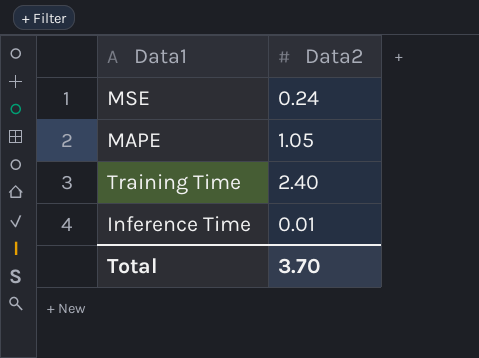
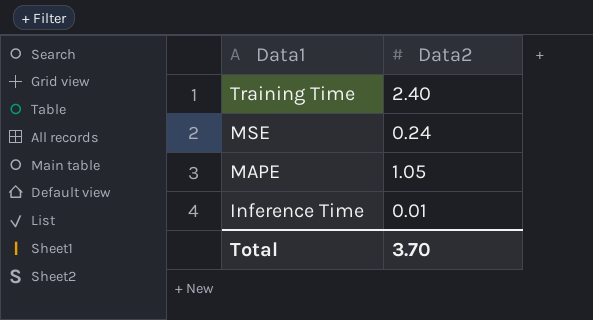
row order: none -> Data1 descending

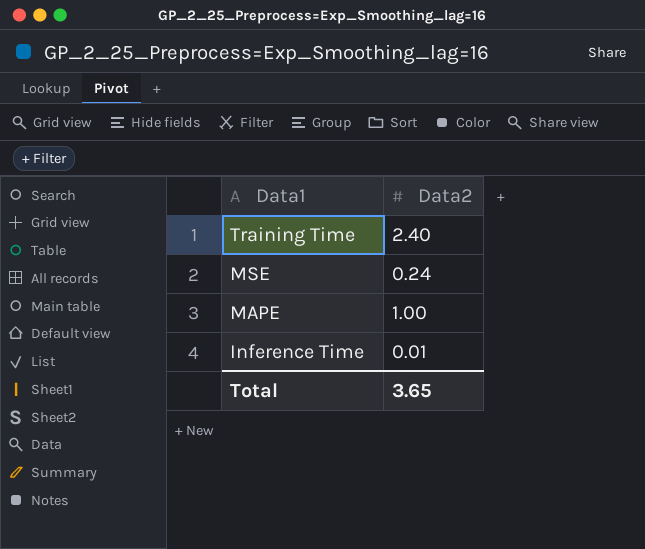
MAPE | Data2: 1.05 -> 1.00
Total | Data2: 3.70 -> 3.65

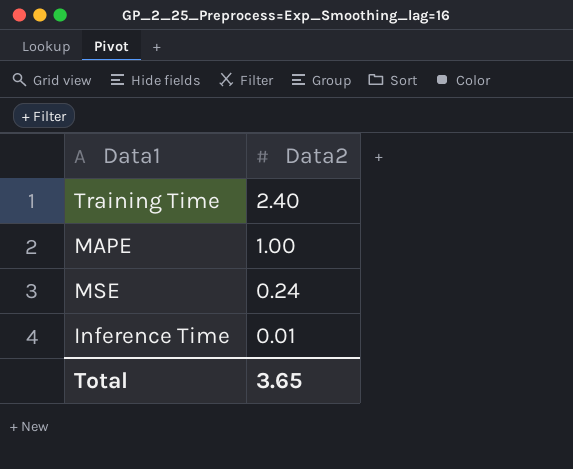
row order: Data1 descending -> Data2 descending

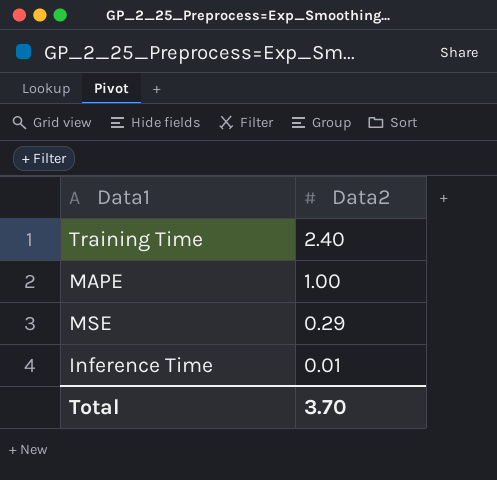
MSE | Data2: 0.24 -> 0.29
Total | Data2: 3.65 -> 3.70

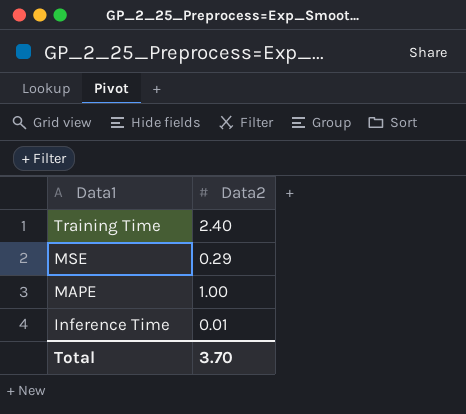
row order: Data2 descending -> Data1 descending

